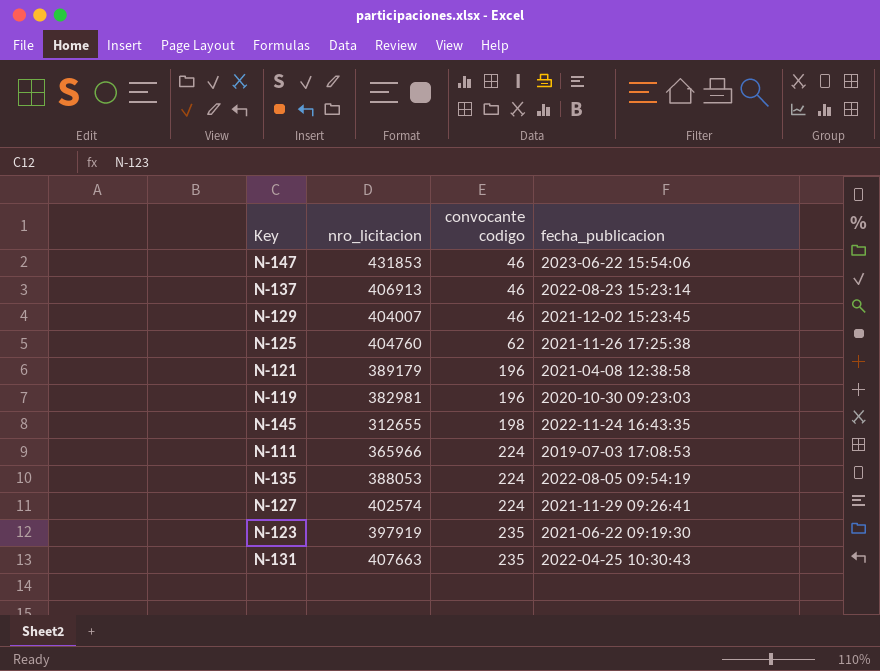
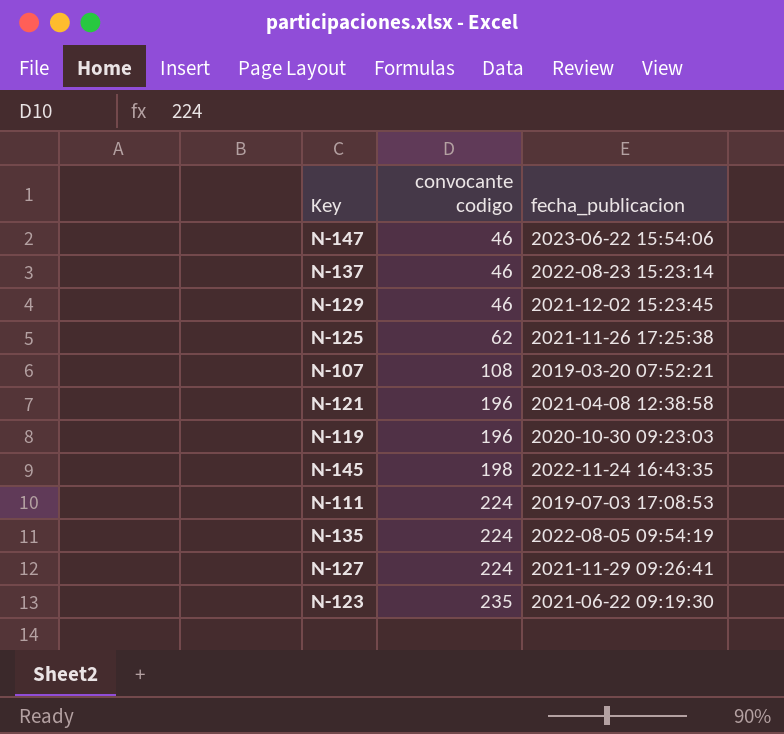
column nro_licitacion | position: 2 -> none
row N-131: 407663 | 235 | 2022-04-25 10:30:43 -> none
row N-107: none -> 108 | 2019-03-20 07:52:21

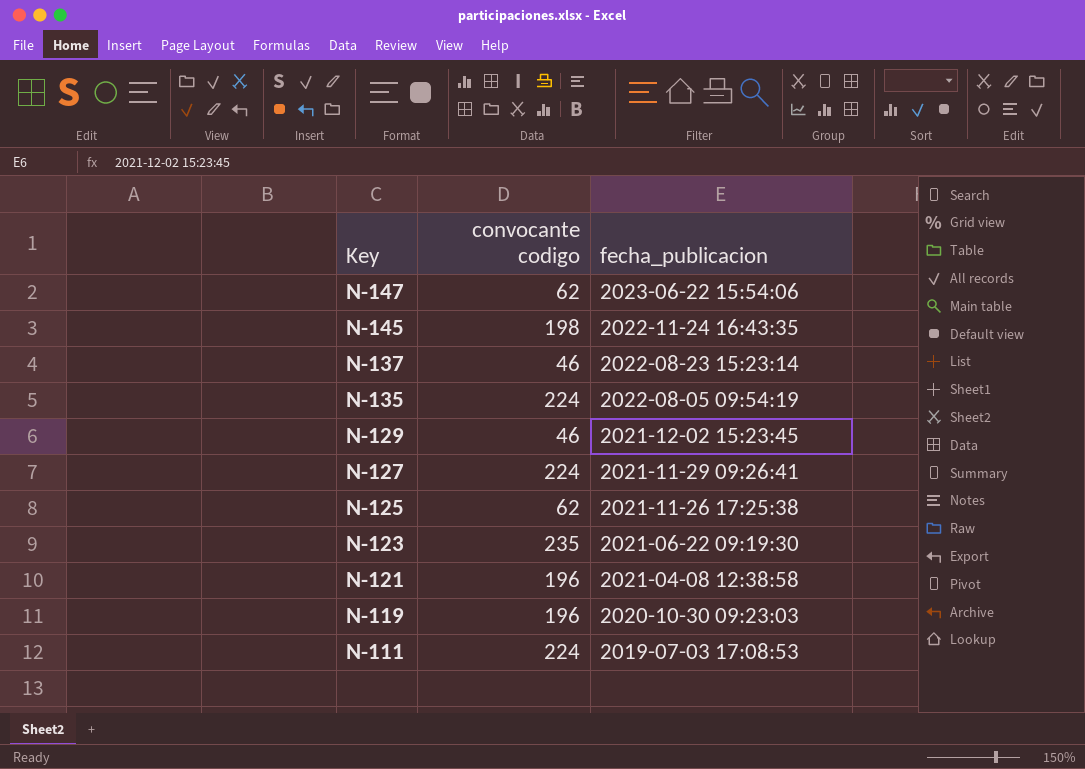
row order: convocante codigo ascending -> Key descending
row N-107: 108 | 2019-03-20 07:52:21 -> none
N-147 | convocante codigo: 46 -> 62

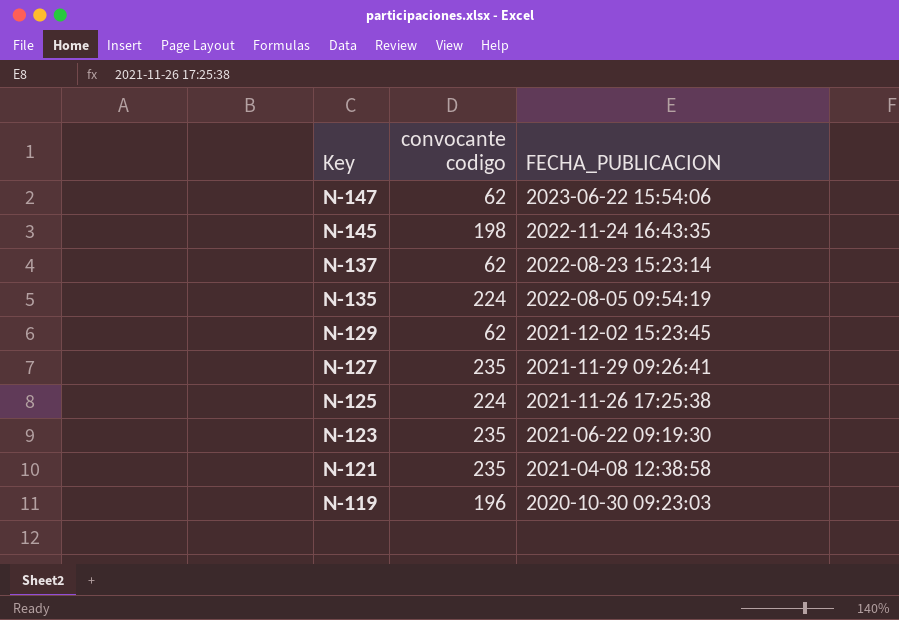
column name: fecha_publicacion -> FECHA_PUBLICACION
row N-111: 224 | 2019-07-03 17:08:53 -> none
N-137 | convocante codigo: 46 -> 62
N-129 | convocante codigo: 46 -> 62
N-127 | convocante codigo: 224 -> 235
N-125 | convocante codigo: 62 -> 224
N-121 | convocante codigo: 196 -> 235

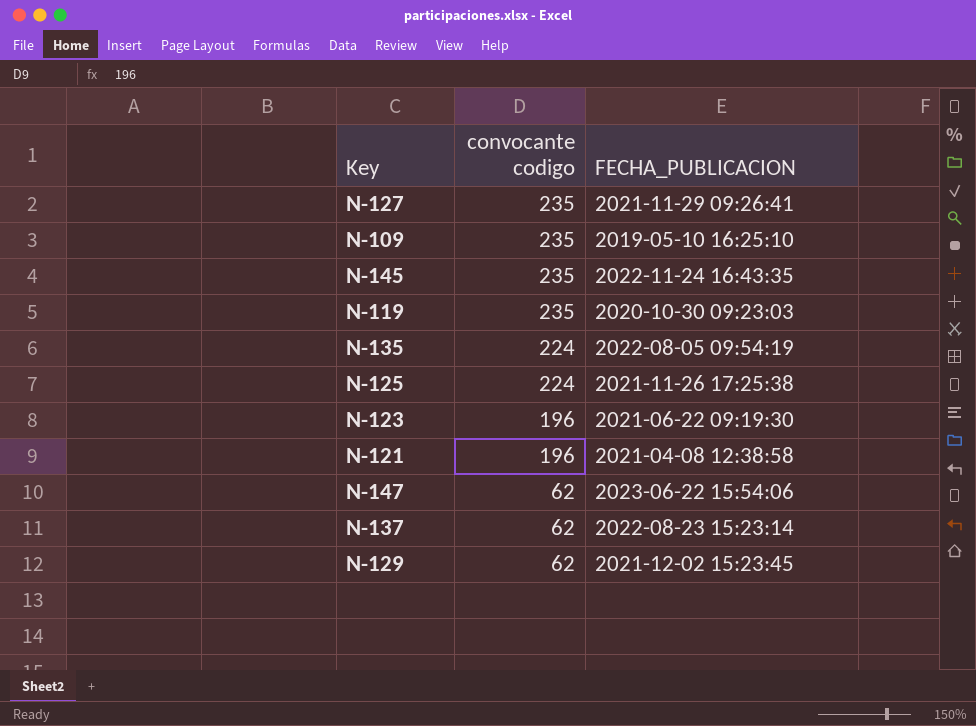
row order: Key descending -> convocante codigo descending
row N-109: none -> 235 | 2019-05-10 16:25:10
N-145 | convocante codigo: 198 -> 235
N-119 | convocante codigo: 196 -> 235
N-123 | convocante codigo: 235 -> 196
N-121 | convocante codigo: 235 -> 196

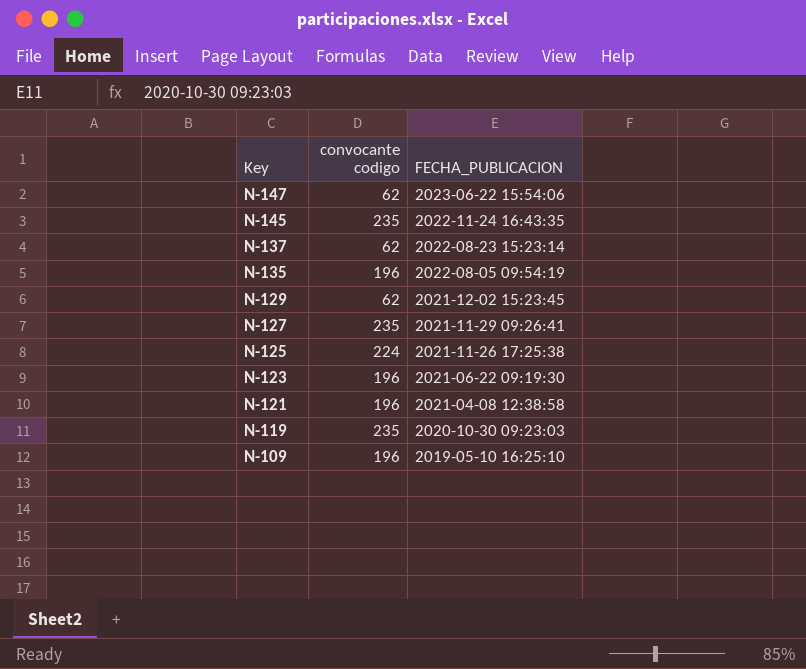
row order: convocante codigo descending -> Key descending
N-135 | convocante codigo: 224 -> 196
N-109 | convocante codigo: 235 -> 196

